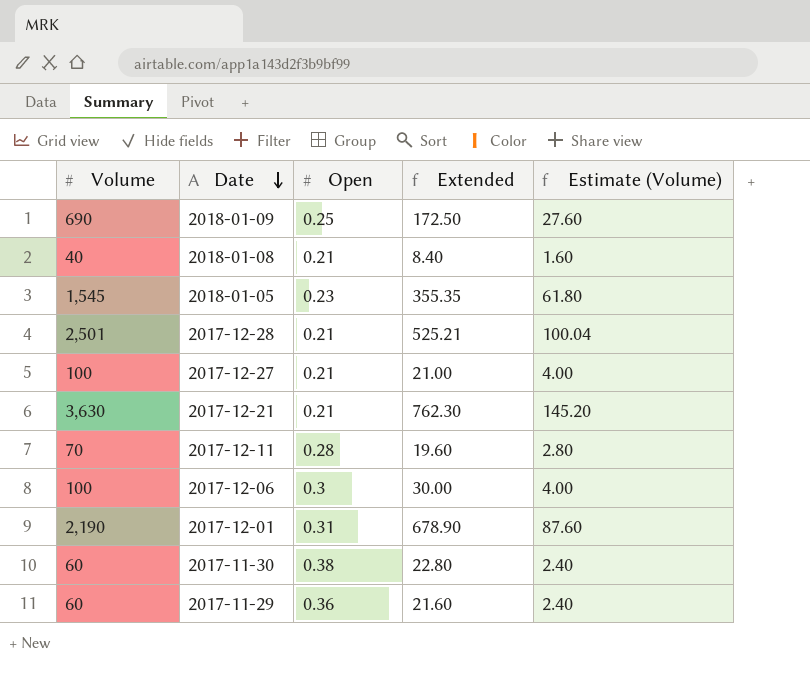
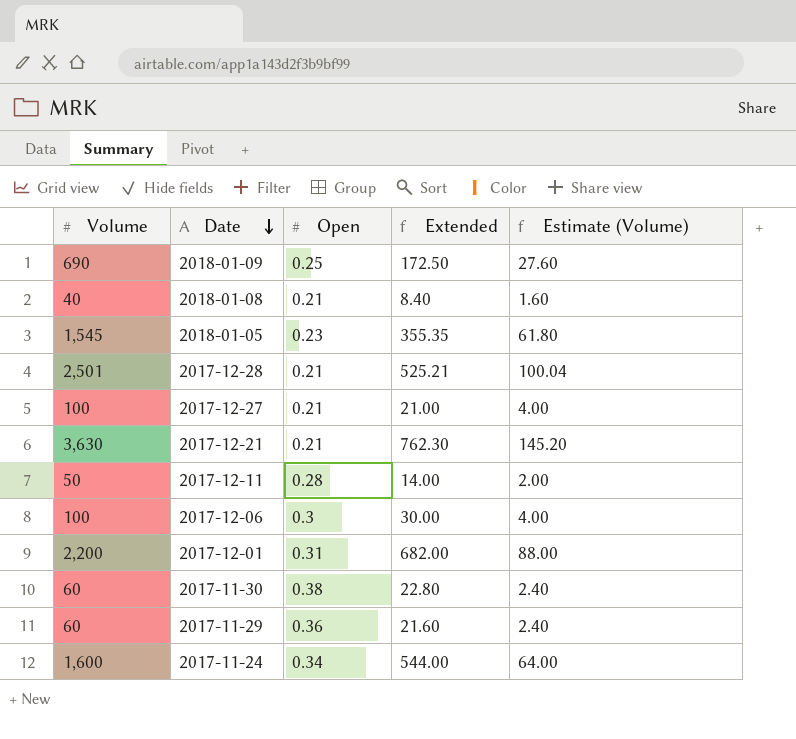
2017-12-11 | Volume: 70 -> 50
2017-12-11 | Extended: 19.60 -> 14.00
2017-12-11 | Estimate (Volume): 2.80 -> 2.00
2017-12-01 | Volume: 2,190 -> 2,200
2017-12-01 | Extended: 678.90 -> 682.00
2017-12-01 | Estimate (Volume): 87.60 -> 88.00
row 2017-11-24: none -> 1,600 | 0.34 | 544.00 | 64.00

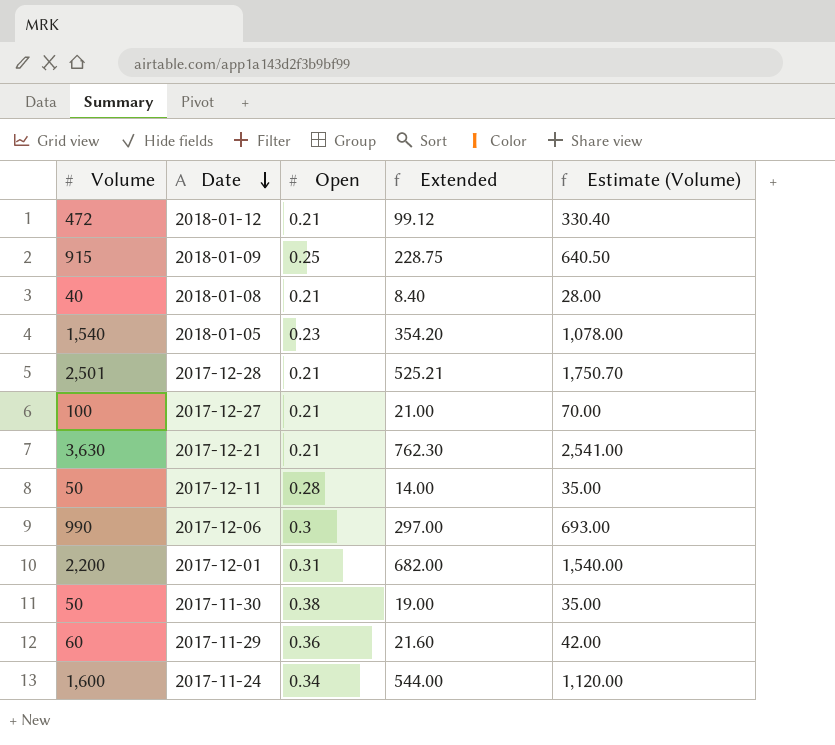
column Estimate (Volume) | formula: [Volume] * 0.04 -> [Volume] * 0.7
row 2018-01-12: none -> 472 | 0.21 | 99.12 | 330.40
2018-01-09 | Volume: 690 -> 915
2018-01-09 | Extended: 172.50 -> 228.75
2018-01-05 | Volume: 1,545 -> 1,540
2018-01-05 | Extended: 355.35 -> 354.20
2017-12-06 | Volume: 100 -> 990
2017-12-06 | Extended: 30.00 -> 297.00
2017-11-30 | Volume: 60 -> 50
2017-11-30 | Extended: 22.80 -> 19.00

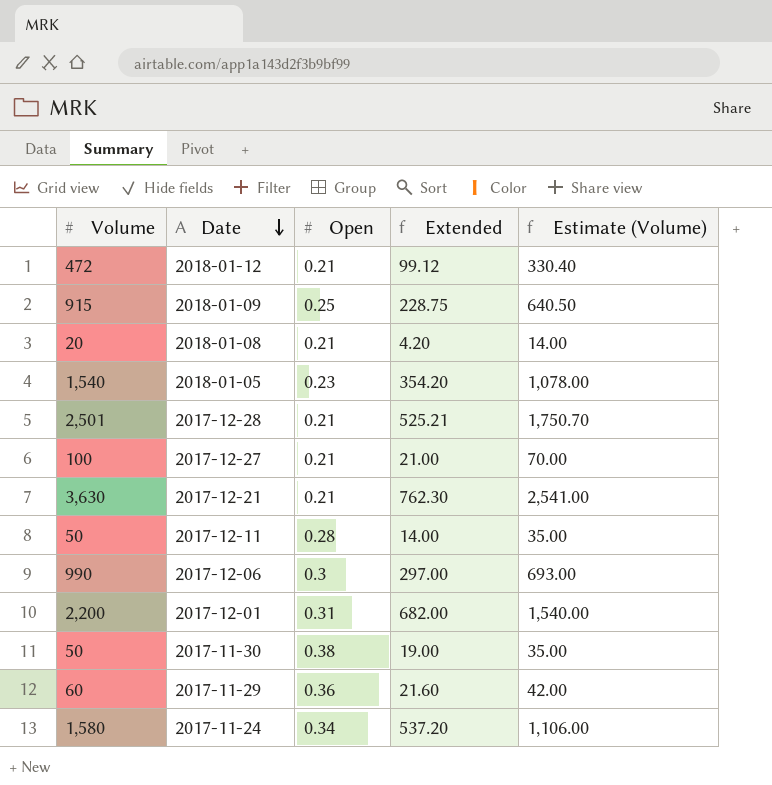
2018-01-08 | Volume: 40 -> 20
2018-01-08 | Extended: 8.40 -> 4.20
2018-01-08 | Estimate (Volume): 28.00 -> 14.00
2017-11-24 | Volume: 1,600 -> 1,580
2017-11-24 | Extended: 544.00 -> 537.20
2017-11-24 | Estimate (Volume): 1,120.00 -> 1,106.00

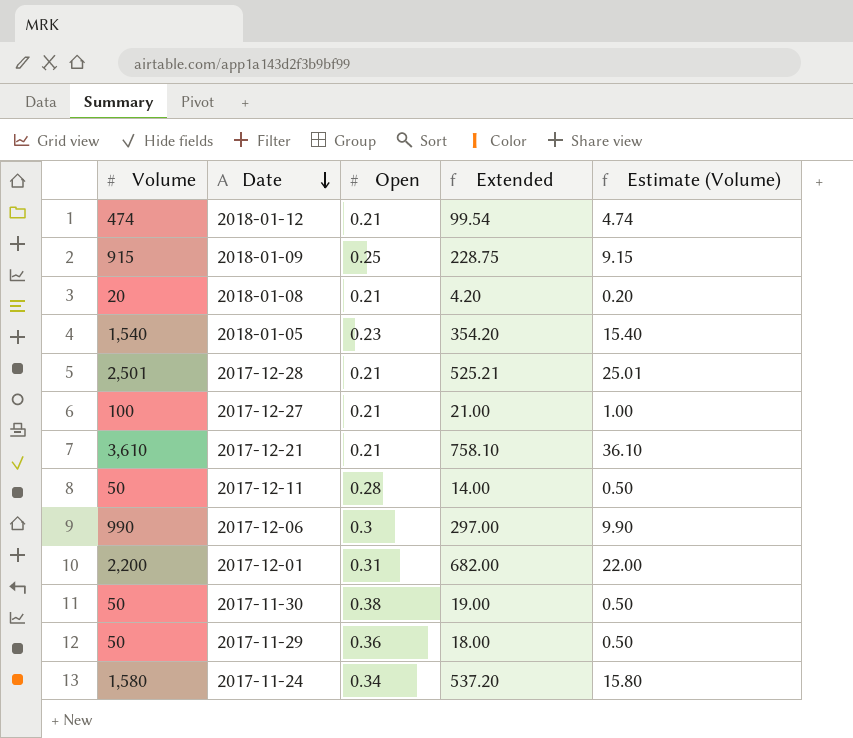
column Estimate (Volume) | formula: [Volume] * 0.7 -> [Volume] * 0.01
2018-01-12 | Volume: 472 -> 474
2018-01-12 | Extended: 99.12 -> 99.54
2017-12-21 | Volume: 3,630 -> 3,610
2017-12-21 | Extended: 762.30 -> 758.10
2017-11-29 | Volume: 60 -> 50
2017-11-29 | Extended: 21.60 -> 18.00

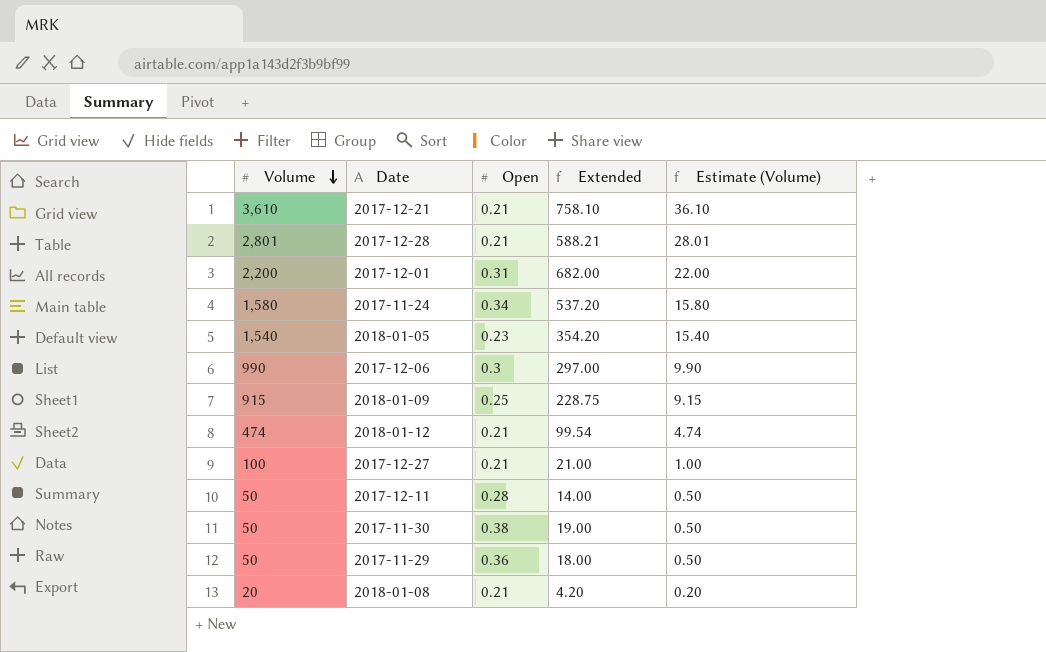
row order: Date descending -> Volume descending
2017-12-28 | Volume: 2,501 -> 2,801
2017-12-28 | Extended: 525.21 -> 588.21
2017-12-28 | Estimate (Volume): 25.01 -> 28.01

